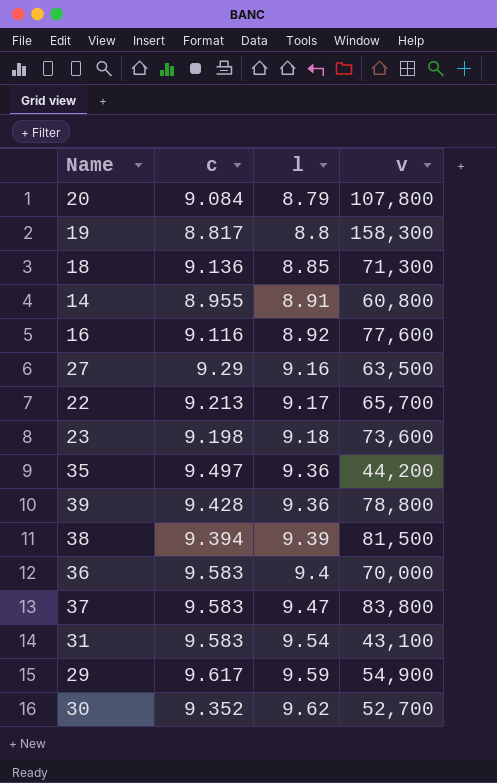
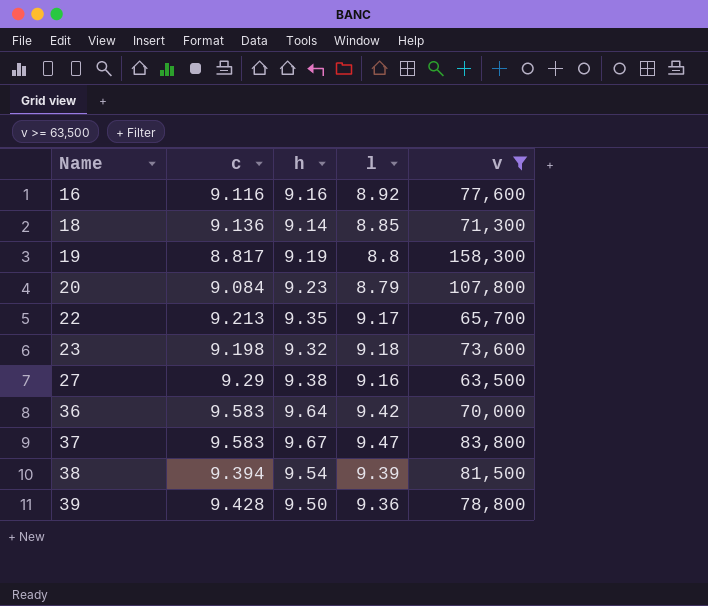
filter: none -> v >= 63,500
row order: l ascending -> Name ascending
column h | position: none -> 3
36 | l: 9.4 -> 9.42

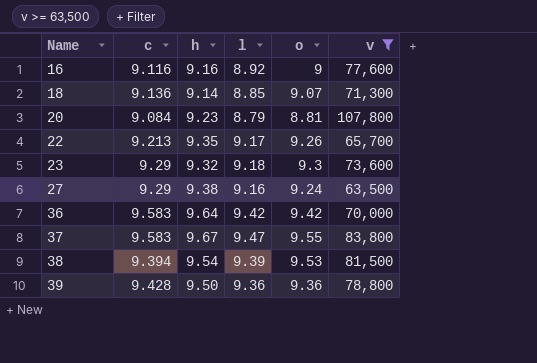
column o | position: none -> 5
row 19: 8.817 | 9.19 | 8.8 | 158,300 -> none
23 | c: 9.198 -> 9.29

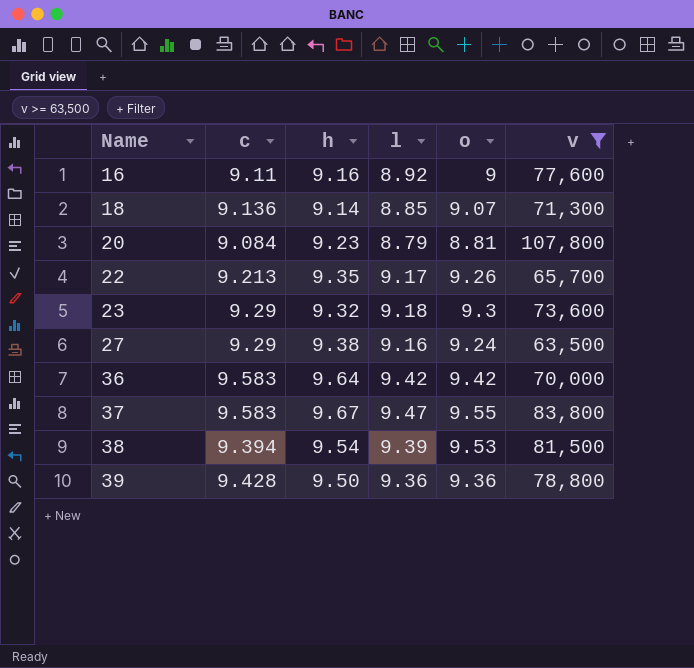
16 | c: 9.116 -> 9.11

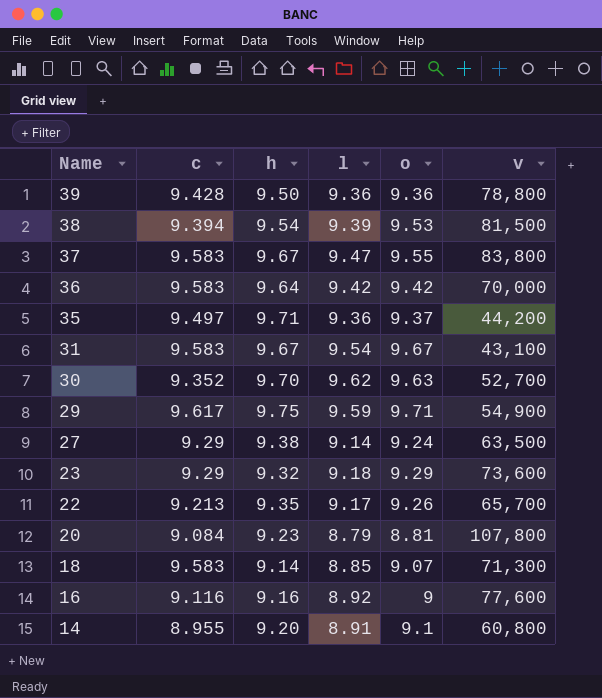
filter: v >= 63,500 -> none
row order: Name ascending -> Name descending
27 | l: 9.16 -> 9.14
23 | o: 9.3 -> 9.29
18 | c: 9.136 -> 9.583
16 | c: 9.11 -> 9.116

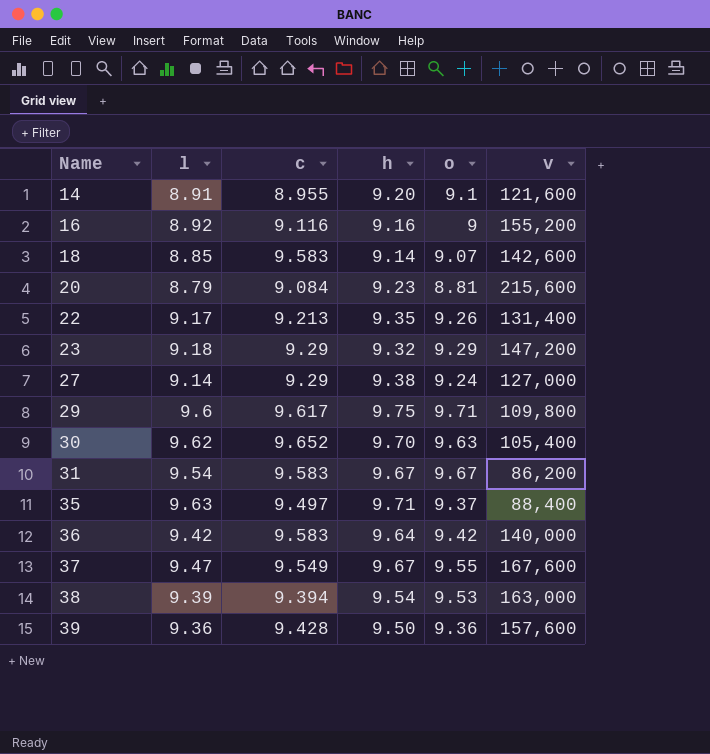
row order: Name descending -> Name ascending
column l | position: 4 -> 2
14 | v: 60,800 -> 121,600
16 | v: 77,600 -> 155,200
18 | v: 71,300 -> 142,600
20 | v: 107,800 -> 215,600
22 | v: 65,700 -> 131,400
23 | v: 73,600 -> 147,200
27 | v: 63,500 -> 127,000
29 | l: 9.59 -> 9.6
29 | v: 54,900 -> 109,800
30 | c: 9.352 -> 9.652
30 | v: 52,700 -> 105,400
31 | v: 43,100 -> 86,200
35 | l: 9.36 -> 9.63
35 | v: 44,200 -> 88,400
36 | v: 70,000 -> 140,000
37 | c: 9.583 -> 9.549
37 | v: 83,800 -> 167,600
38 | v: 81,500 -> 163,000
39 | v: 78,800 -> 157,600

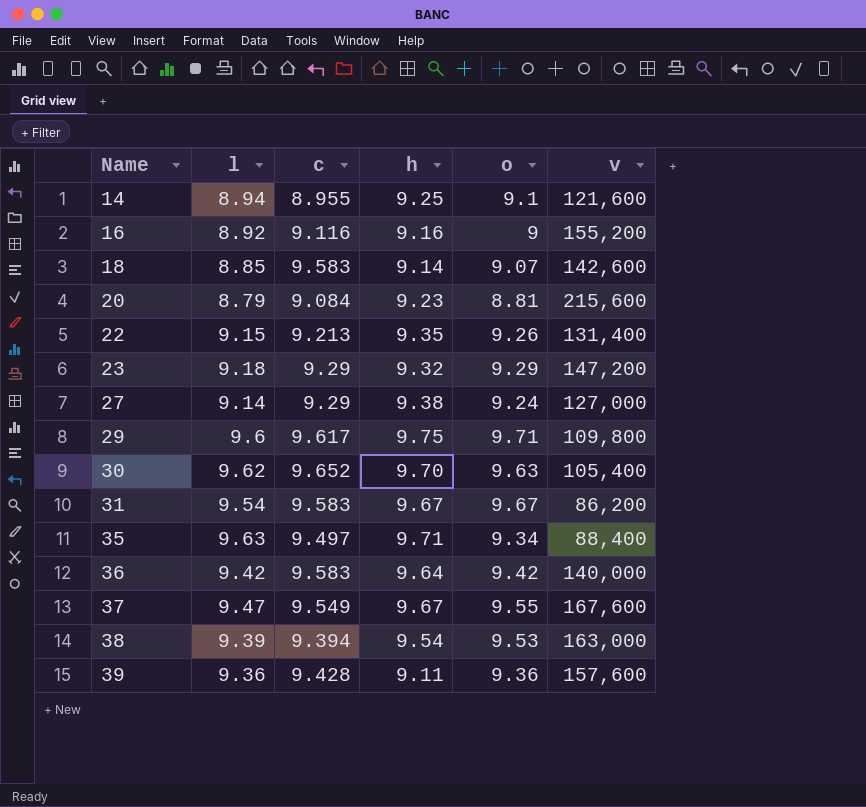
14 | l: 8.91 -> 8.94
14 | h: 9.20 -> 9.25
22 | l: 9.17 -> 9.15
35 | o: 9.37 -> 9.34
39 | h: 9.50 -> 9.11

